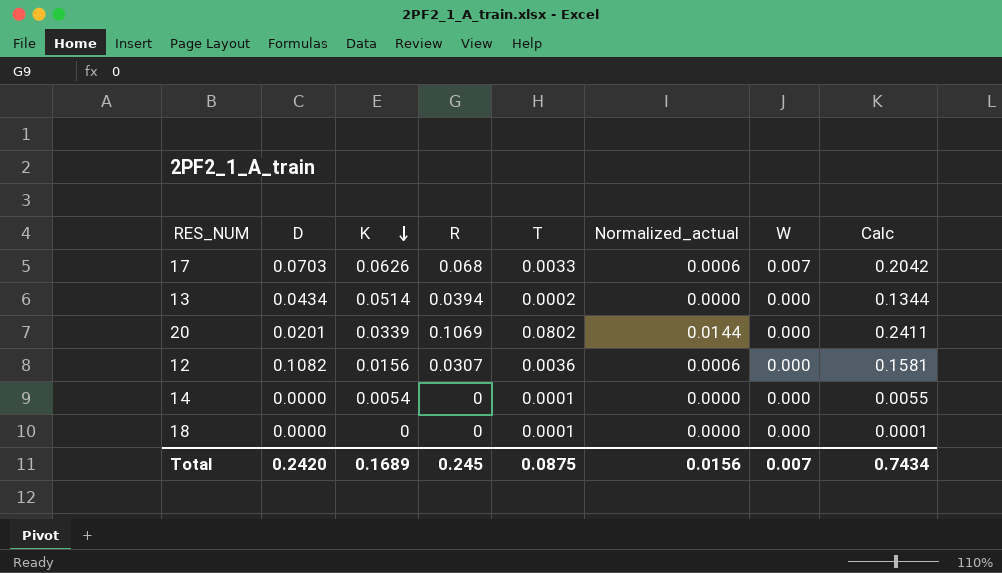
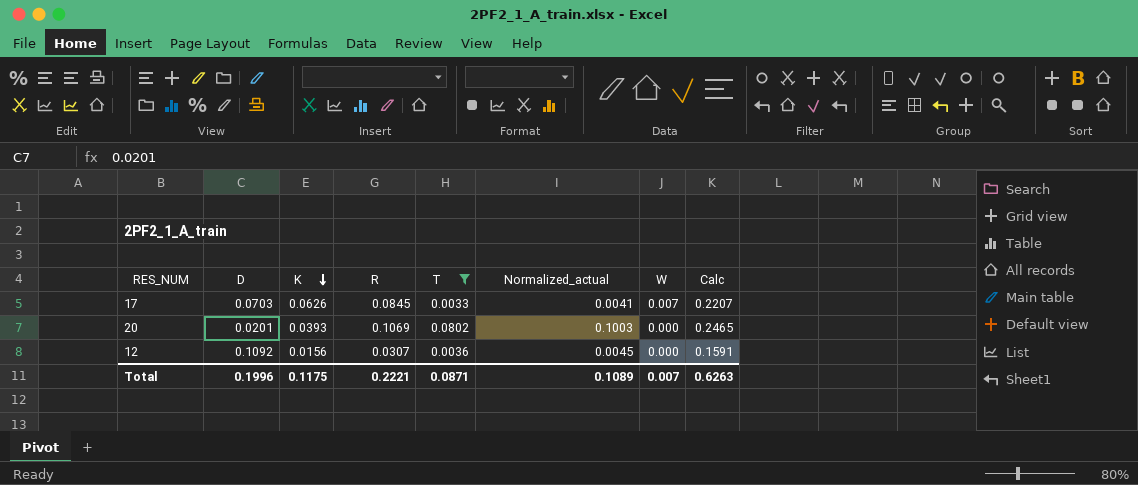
filter: none -> T >= 0.0033
column Normalized_actual | formula: [T] * 0.18 -> [T] * 1.25
17 | R: 0.068 -> 0.0845
17 | Calc: 0.2042 -> 0.2207
20 | K: 0.0339 -> 0.0393
20 | Calc: 0.2411 -> 0.2465
12 | D: 0.1082 -> 0.1092
12 | Calc: 0.1581 -> 0.1591
Total | D: 0.2420 -> 0.1996
Total | K: 0.1689 -> 0.1175
Total | R: 0.245 -> 0.2221
Total | T: 0.0875 -> 0.0871
Total | Normalized_actual: 0.0156 -> 0.1089
Total | Calc: 0.7434 -> 0.6263

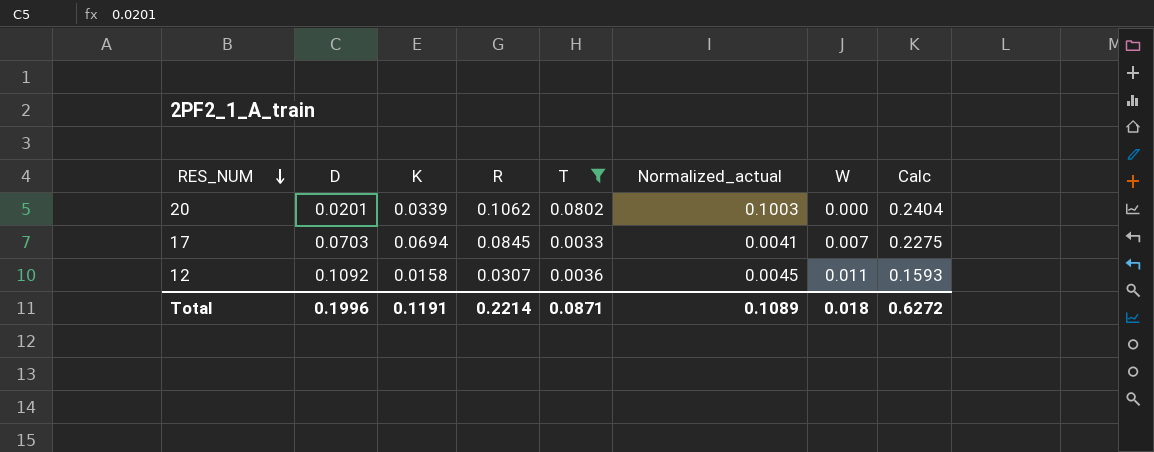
row order: K descending -> RES_NUM descending
20 | K: 0.0393 -> 0.0339
20 | R: 0.1069 -> 0.1062
20 | Calc: 0.2465 -> 0.2404
17 | K: 0.0626 -> 0.0694
17 | Calc: 0.2207 -> 0.2275
12 | K: 0.0156 -> 0.0158
12 | W: 0.000 -> 0.011
12 | Calc: 0.1591 -> 0.1593
Total | K: 0.1175 -> 0.1191
Total | R: 0.2221 -> 0.2214
Total | W: 0.007 -> 0.018
Total | Calc: 0.6263 -> 0.6272

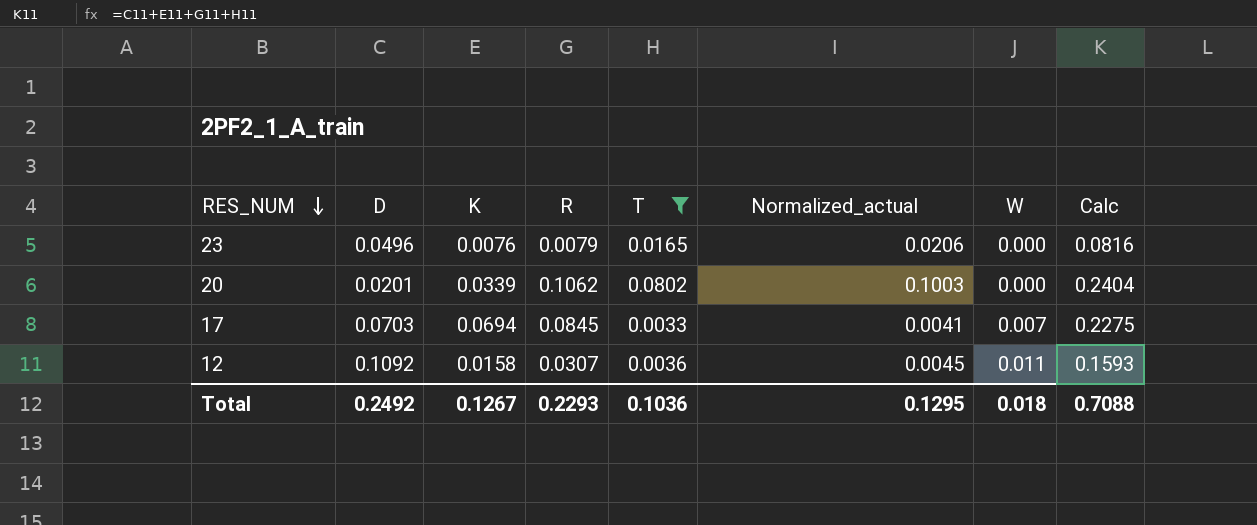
row 23: none -> 0.0496 | 0.0076 | 0.0079 | 0.0165 | 0.0206 | 0.000 | 0.0816
Total | D: 0.1996 -> 0.2492
Total | K: 0.1191 -> 0.1267
Total | R: 0.2214 -> 0.2293
Total | T: 0.0871 -> 0.1036
Total | Normalized_actual: 0.1089 -> 0.1295
Total | Calc: 0.6272 -> 0.7088

